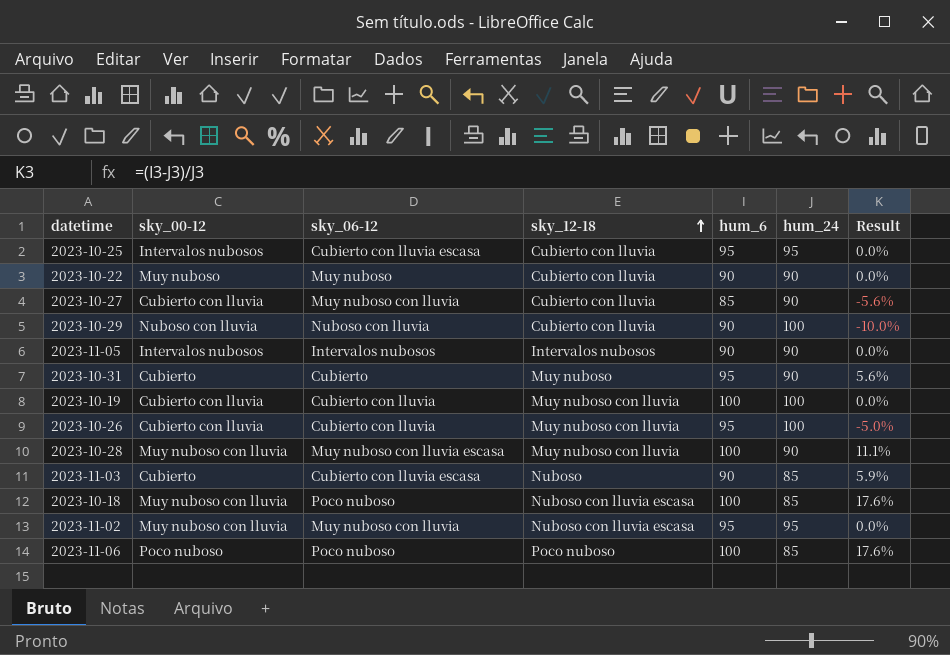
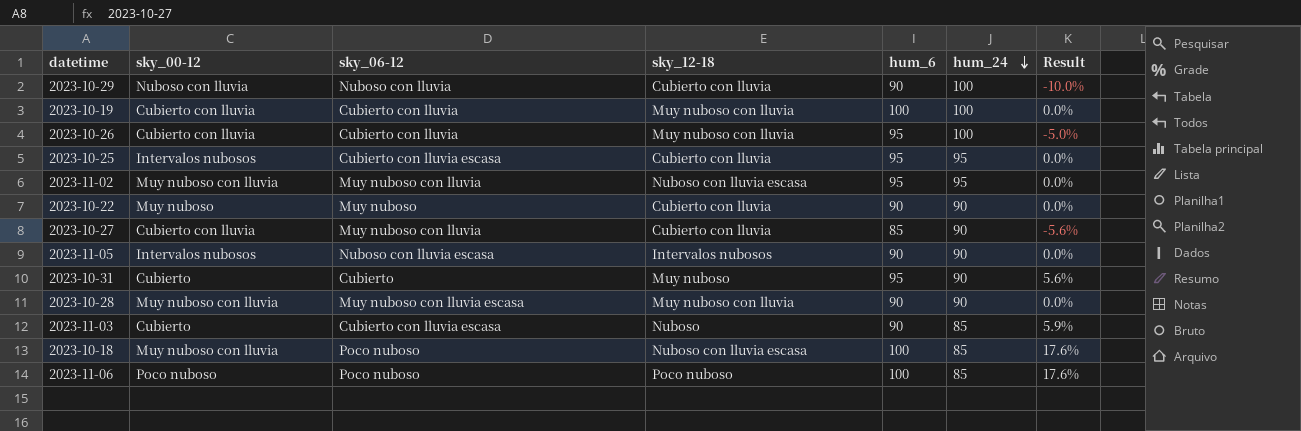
row order: sky_12-18 ascending -> hum_24 descending
2023-11-05 | sky_06-12: Intervalos nubosos -> Nuboso con lluvia escasa
2023-10-28 | hum_6: 100 -> 90
2023-10-28 | Result: 11.1% -> 0.0%

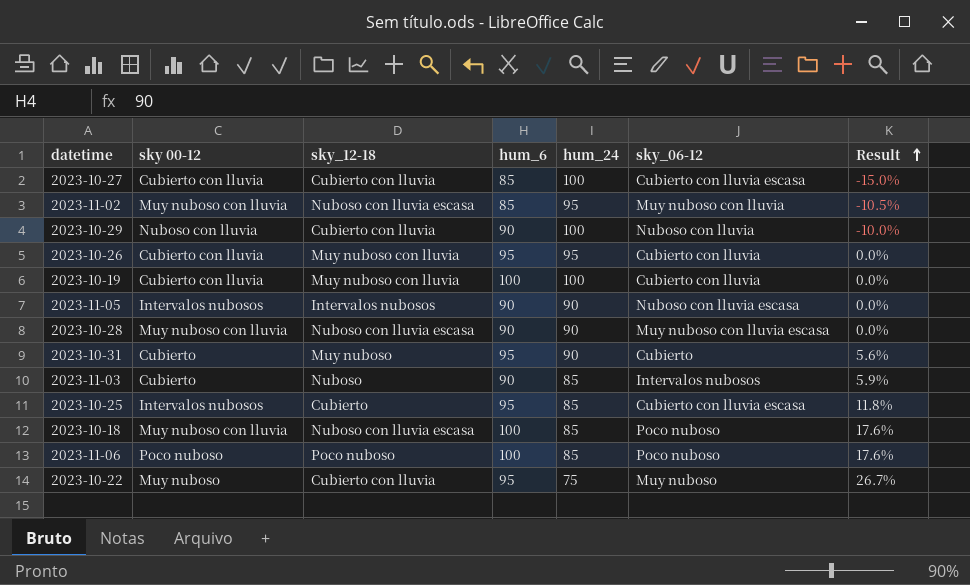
row order: hum_24 descending -> Result ascending
column name: sky_00-12 -> sky 00-12
column sky_06-12 | position: 3 -> 6
2023-10-27 | hum_24: 90 -> 100
2023-10-27 | sky_06-12: Muy nuboso con lluvia -> Cubierto con lluvia escasa
2023-10-27 | Result: -5.6% -> -15.0%
2023-11-02 | hum_6: 95 -> 85
2023-11-02 | Result: 0.0% -> -10.5%
2023-10-26 | hum_24: 100 -> 95
2023-10-26 | Result: -5.0% -> 0.0%
2023-10-28 | sky_12-18: Muy nuboso con lluvia -> Nuboso con lluvia escasa
2023-11-03 | sky_06-12: Cubierto con lluvia escasa -> Intervalos nubosos
2023-10-25 | sky_12-18: Cubierto con lluvia -> Cubierto
2023-10-25 | hum_24: 95 -> 85
2023-10-25 | Result: 0.0% -> 11.8%
2023-10-22 | hum_6: 90 -> 95
2023-10-22 | hum_24: 90 -> 75
2023-10-22 | Result: 0.0% -> 26.7%

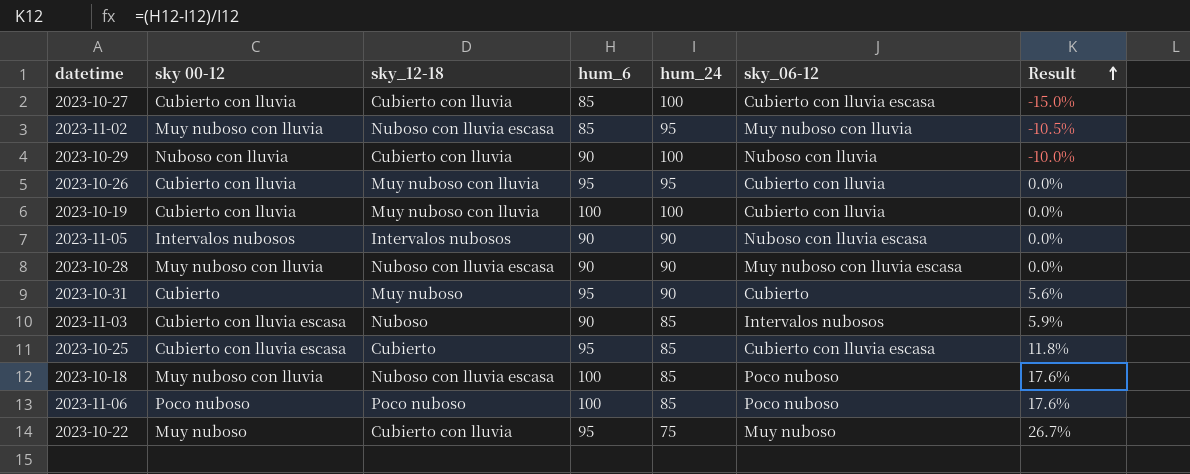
2023-11-03 | sky 00-12: Cubierto -> Cubierto con lluvia escasa
2023-10-25 | sky 00-12: Intervalos nubosos -> Cubierto con lluvia escasa

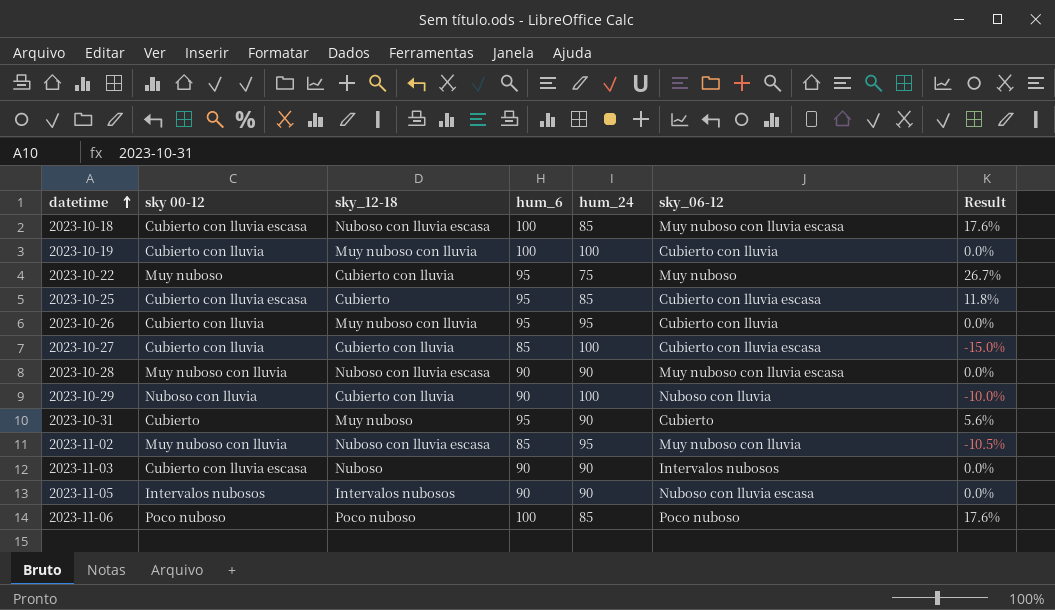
row order: Result ascending -> datetime ascending
2023-10-18 | sky 00-12: Muy nuboso con lluvia -> Cubierto con lluvia escasa
2023-10-18 | sky_06-12: Poco nuboso -> Muy nuboso con lluvia escasa
2023-11-03 | hum_24: 85 -> 90
2023-11-03 | Result: 5.9% -> 0.0%

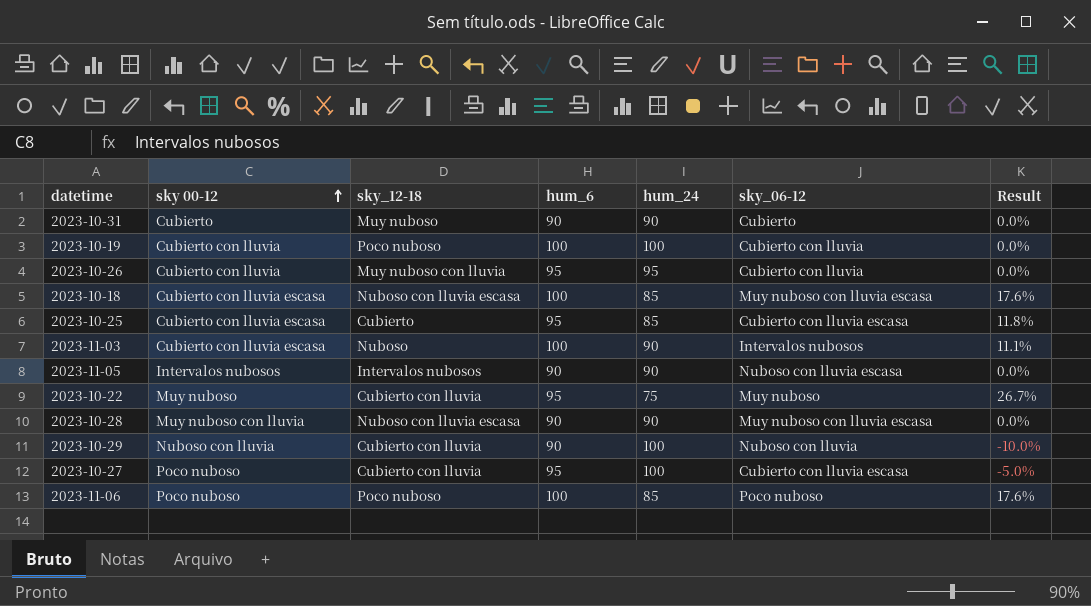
row order: datetime ascending -> sky 00-12 ascending
row 2023-11-02: Muy nuboso con lluvia | Nuboso con lluvia escasa | 85 | 95 | Muy nuboso con lluvia | -10.5% -> none
2023-10-31 | hum_6: 95 -> 90
2023-10-31 | Result: 5.6% -> 0.0%
2023-10-19 | sky_12-18: Muy nuboso con lluvia -> Poco nuboso
2023-11-03 | hum_6: 90 -> 100
2023-11-03 | Result: 0.0% -> 11.1%
2023-10-27 | sky 00-12: Cubierto con lluvia -> Poco nuboso
2023-10-27 | hum_6: 85 -> 95
2023-10-27 | Result: -15.0% -> -5.0%

